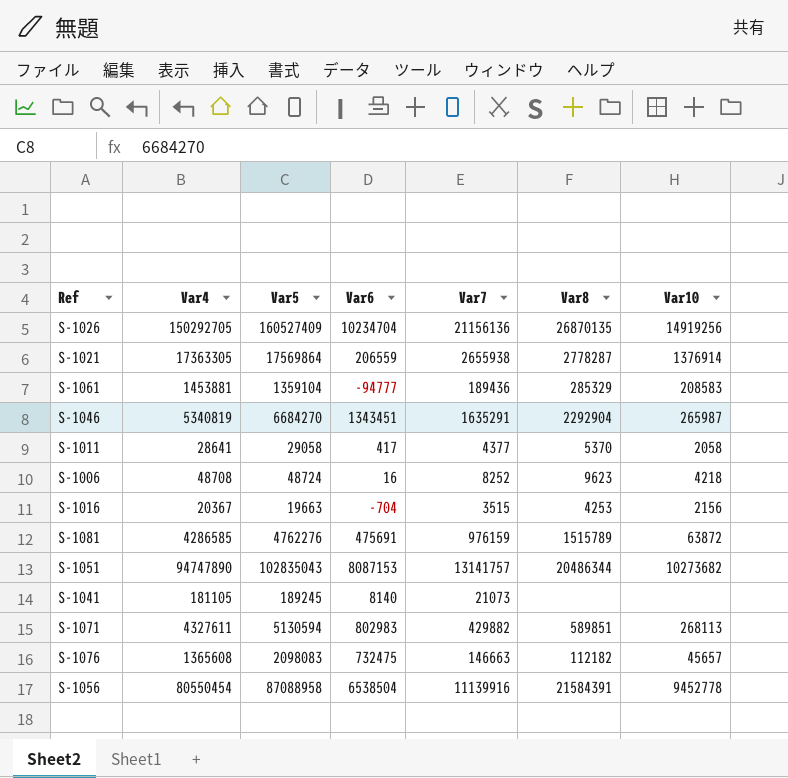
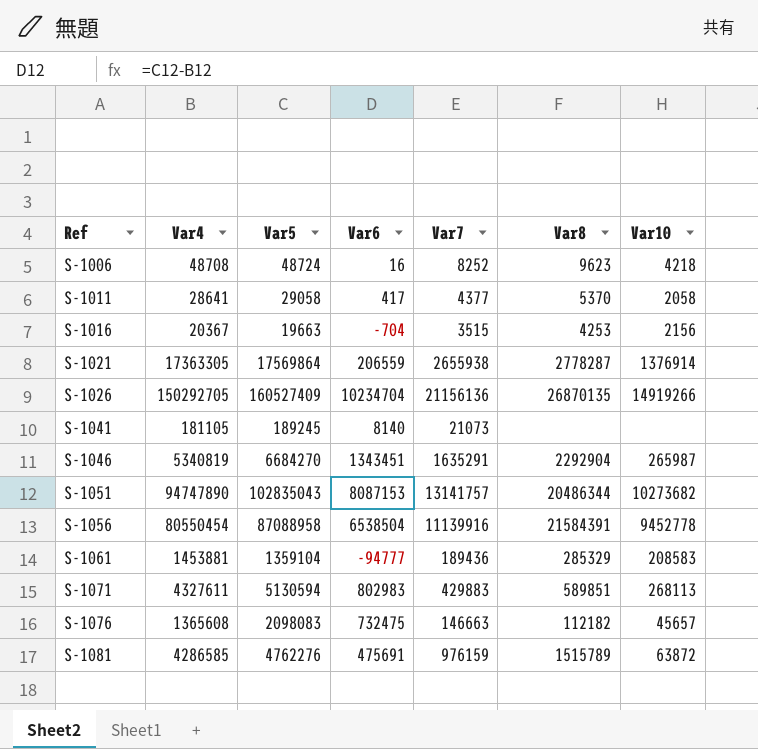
row order: none -> Ref ascending
S-1026 | Var10: 14919256 -> 14919266
S-1071 | Var7: 429882 -> 429883

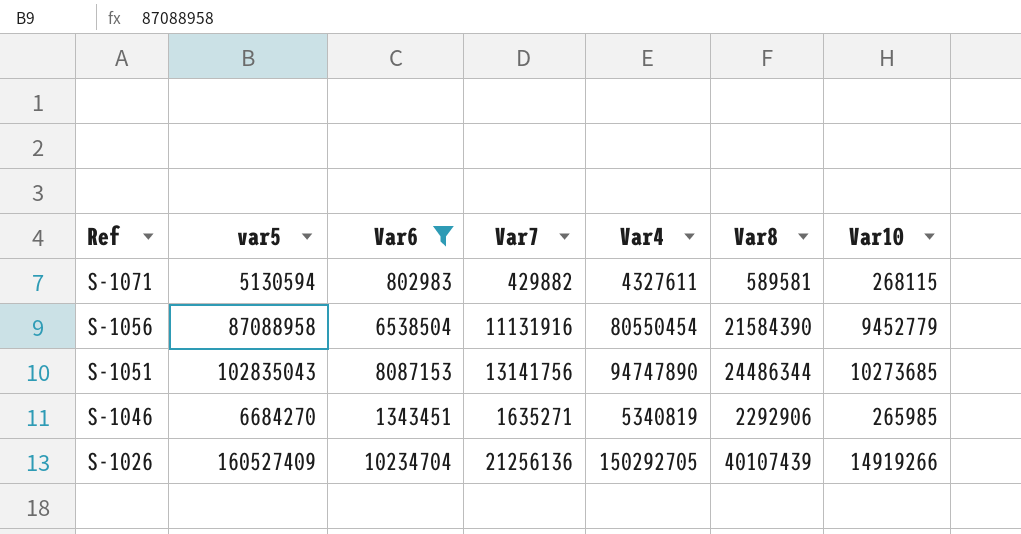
filter: none -> Var6 >= 802983
row order: Ref ascending -> Ref descending
column name: Var5 -> var5
column Var4 | position: 2 -> 5
S-1071 | Var7: 429883 -> 429882
S-1071 | Var8: 589851 -> 589581
S-1071 | Var10: 268113 -> 268115
S-1056 | Var7: 11139916 -> 11131916
S-1056 | Var8: 21584391 -> 21584390
S-1056 | Var10: 9452778 -> 9452779
S-1051 | Var7: 13141757 -> 13141756
S-1051 | Var8: 20486344 -> 24486344
S-1051 | Var10: 10273682 -> 10273685
S-1046 | Var7: 1635291 -> 1635271
S-1046 | Var8: 2292904 -> 2292906
S-1046 | Var10: 265987 -> 265985
S-1026 | Var7: 21156136 -> 21256136
S-1026 | Var8: 26870135 -> 40107439

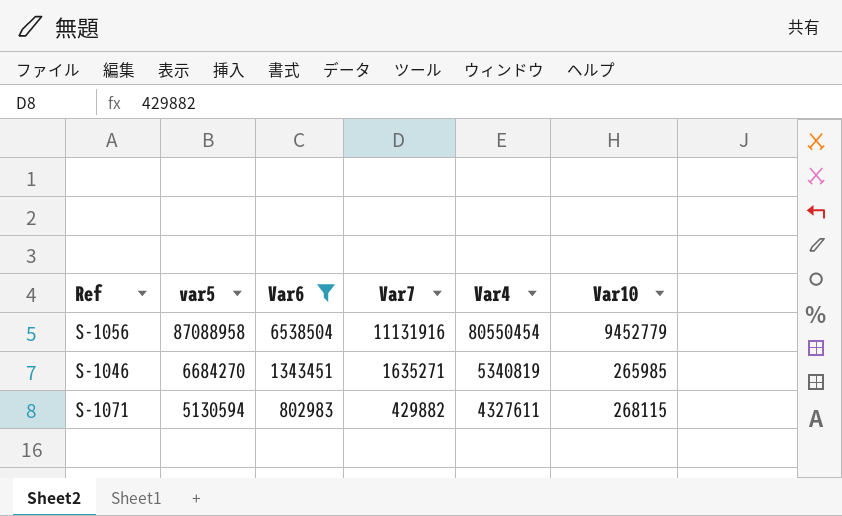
row order: Ref descending -> var5 descending
column Var8 | position: 6 -> none
row S-1051: 102835043 | 8087153 | 13141756 | 94747890 | 24486344 | 10273685 -> none
row S-1026: 160527409 | 10234704 | 21256136 | 150292705 | 40107439 | 14919266 -> none

